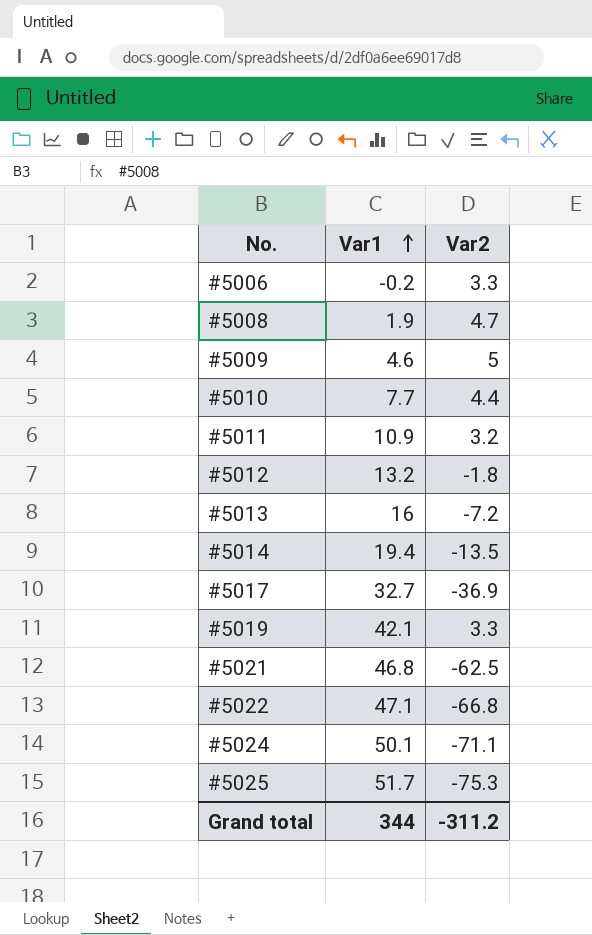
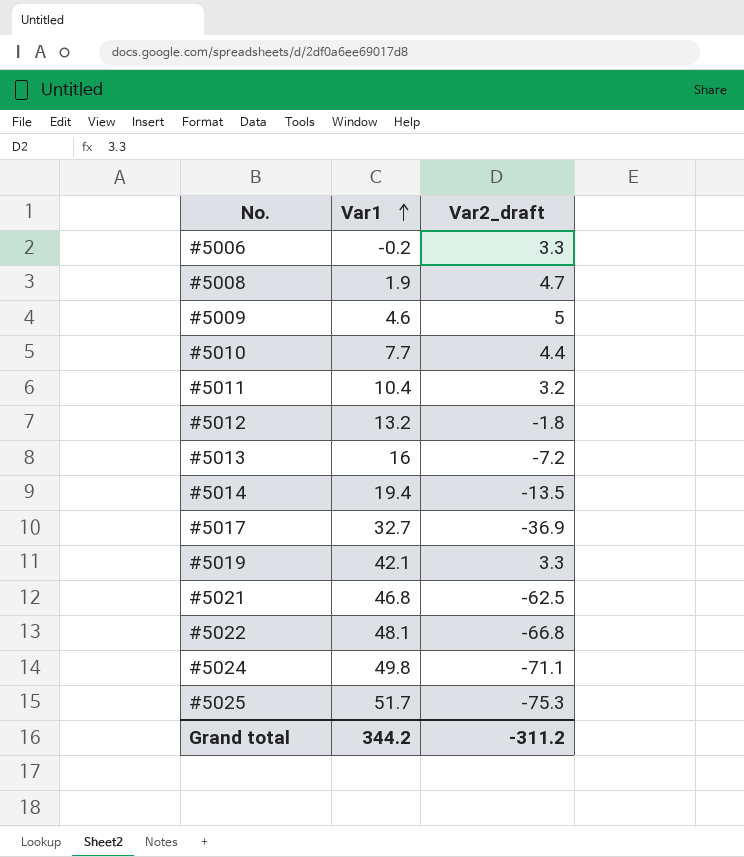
column name: Var2 -> Var2_draft
#5011 | Var1: 10.9 -> 10.4
#5022 | Var1: 47.1 -> 48.1
#5024 | Var1: 50.1 -> 49.8
Grand total | Var1: 344 -> 344.2

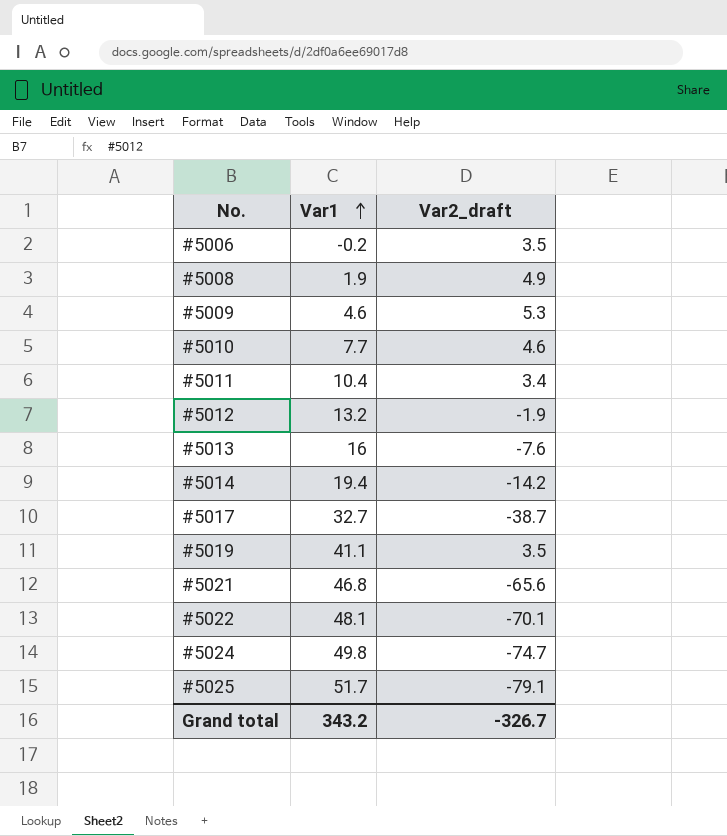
#5006 | Var2_draft: 3.3 -> 3.5
#5008 | Var2_draft: 4.7 -> 4.9
#5009 | Var2_draft: 5 -> 5.3
#5010 | Var2_draft: 4.4 -> 4.6
#5011 | Var2_draft: 3.2 -> 3.4
#5012 | Var2_draft: -1.8 -> -1.9
#5013 | Var2_draft: -7.2 -> -7.6
#5014 | Var2_draft: -13.5 -> -14.2
#5017 | Var2_draft: -36.9 -> -38.7
#5019 | Var1: 42.1 -> 41.1
#5019 | Var2_draft: 3.3 -> 3.5
#5021 | Var2_draft: -62.5 -> -65.6
#5022 | Var2_draft: -66.8 -> -70.1
#5024 | Var2_draft: -71.1 -> -74.7
#5025 | Var2_draft: -75.3 -> -79.1
Grand total | Var1: 344.2 -> 343.2
Grand total | Var2_draft: -311.2 -> -326.7

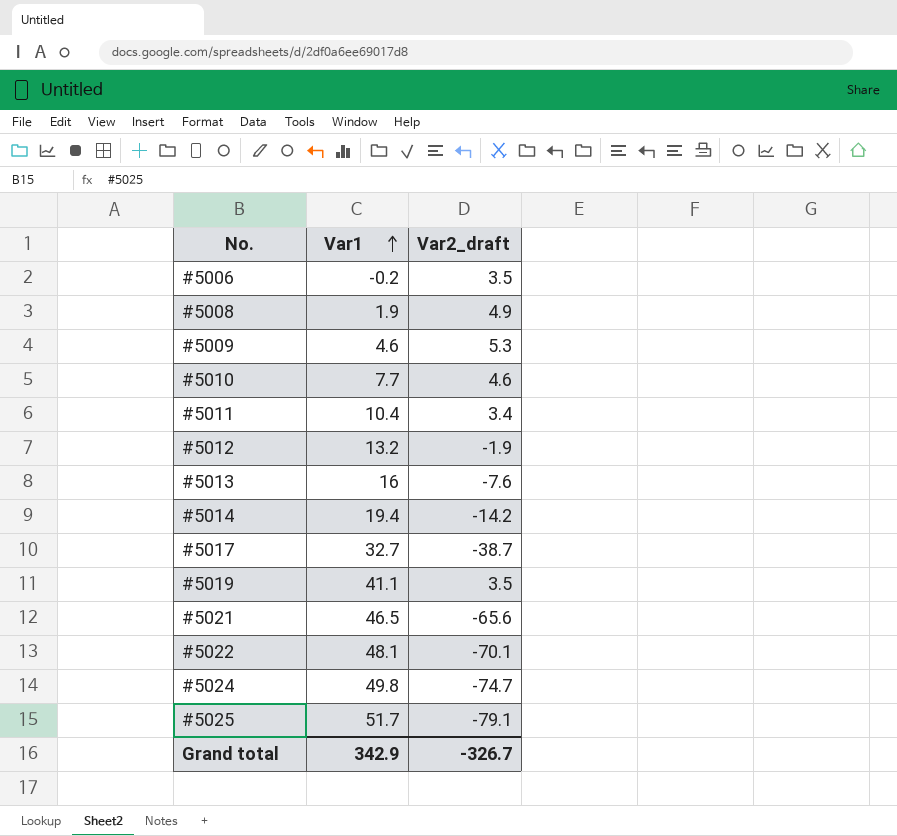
#5021 | Var1: 46.8 -> 46.5
Grand total | Var1: 343.2 -> 342.9

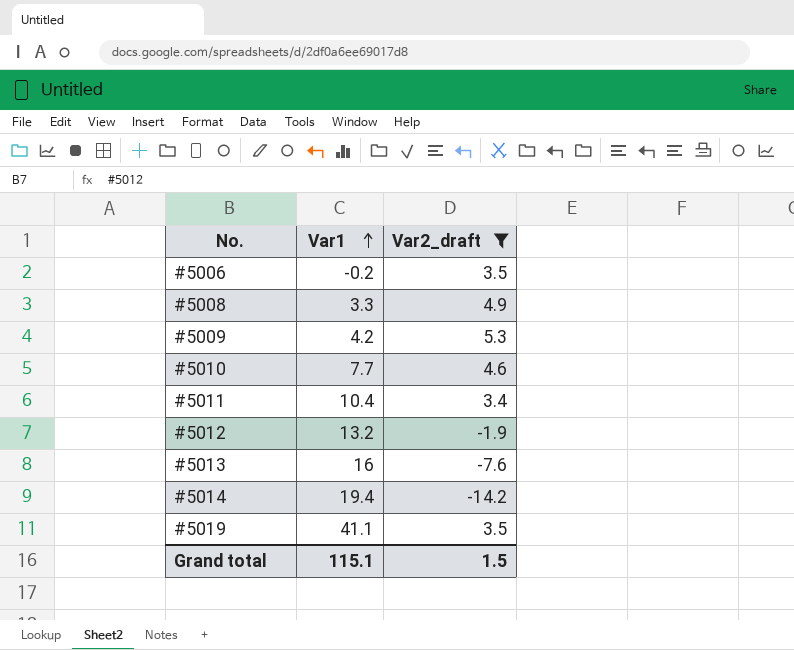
filter: none -> Var2_draft >= -14.2
#5008 | Var1: 1.9 -> 3.3
#5009 | Var1: 4.6 -> 4.2
Grand total | Var1: 342.9 -> 115.1
Grand total | Var2_draft: -326.7 -> 1.5

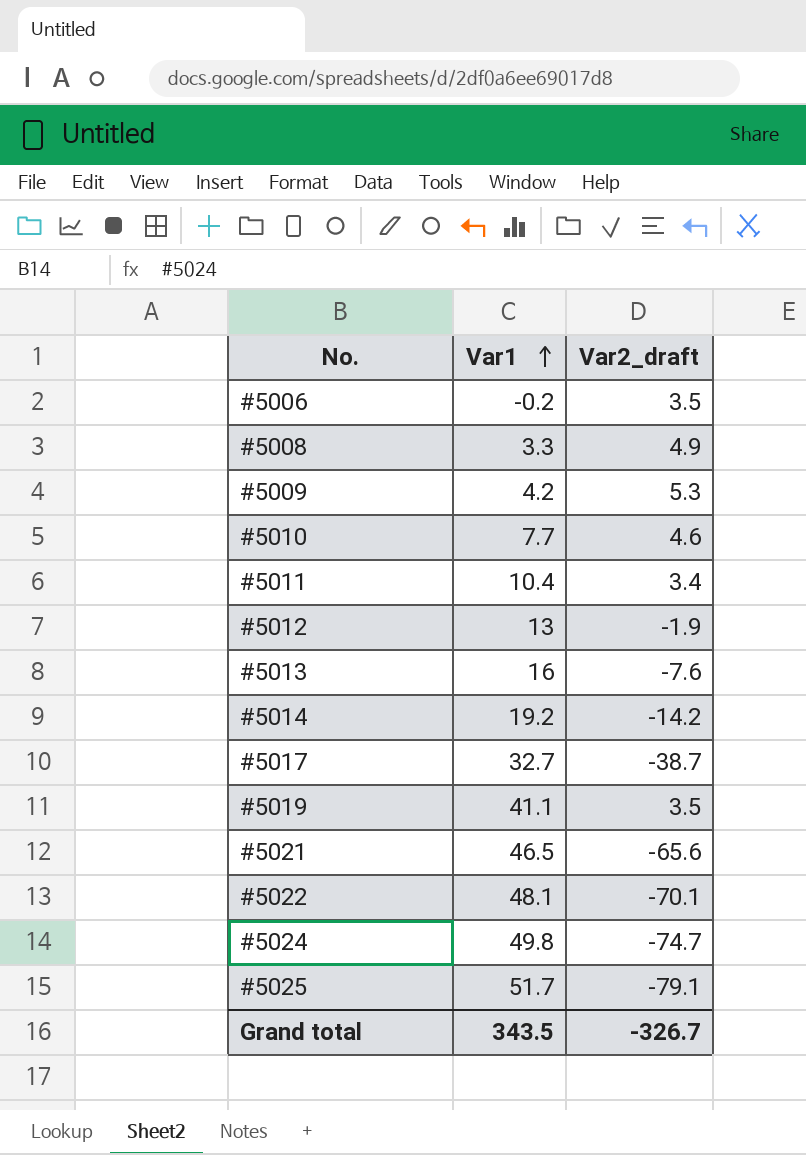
filter: Var2_draft >= -14.2 -> none
#5012 | Var1: 13.2 -> 13
#5014 | Var1: 19.4 -> 19.2
Grand total | Var1: 115.1 -> 343.5
Grand total | Var2_draft: 1.5 -> -326.7

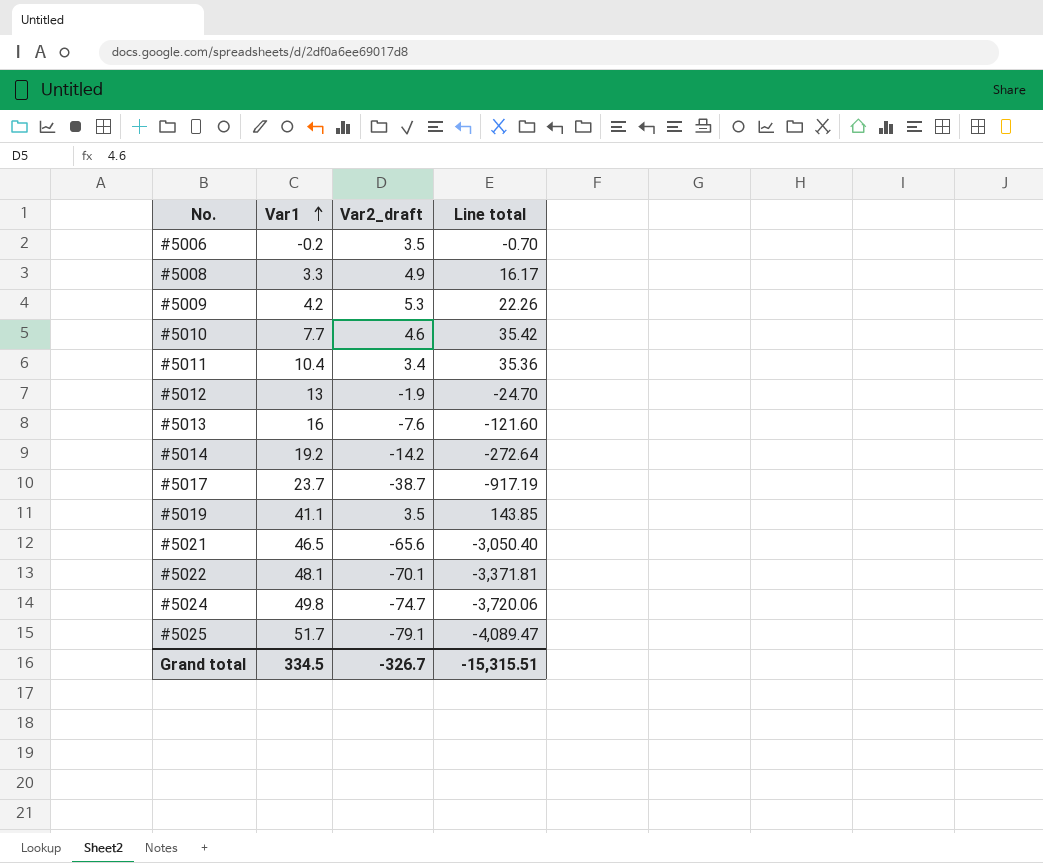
column Line total | formula: none -> [Var1] * [Var2_draft]
#5017 | Var1: 32.7 -> 23.7
Grand total | Var1: 343.5 -> 334.5

